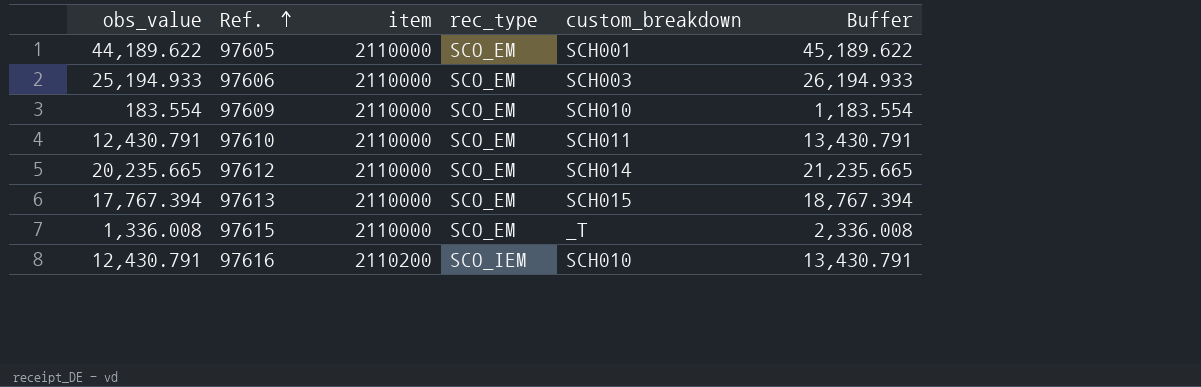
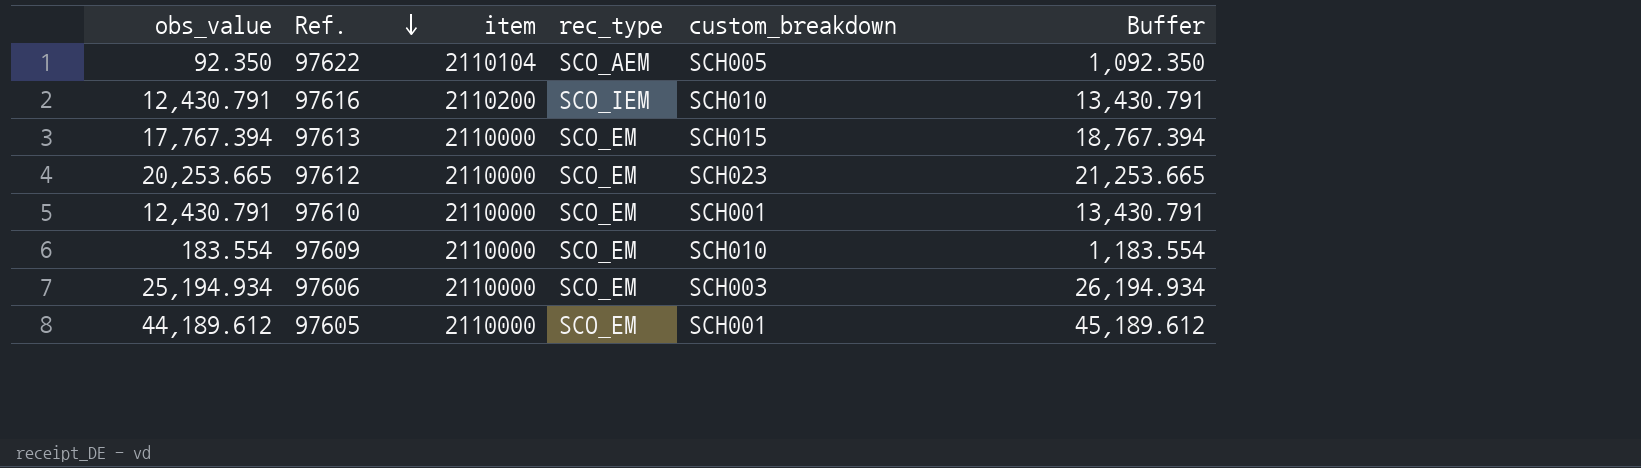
row order: Ref. ascending -> Ref. descending
row 97615: 1,336.008 | 2110000 | SCO_EM | _T | 2,336.008 -> none
row 97622: none -> 92.350 | 2110104 | SCO_AEM | SCH005 | 1,092.350
97612 | obs_value: 20,235.665 -> 20,253.665
97612 | custom_breakdown: SCH014 -> SCH023
97612 | Buffer: 21,235.665 -> 21,253.665
97610 | custom_breakdown: SCH011 -> SCH001
97606 | obs_value: 25,194.933 -> 25,194.934
97606 | Buffer: 26,194.933 -> 26,194.934
97605 | obs_value: 44,189.622 -> 44,189.612
97605 | Buffer: 45,189.622 -> 45,189.612

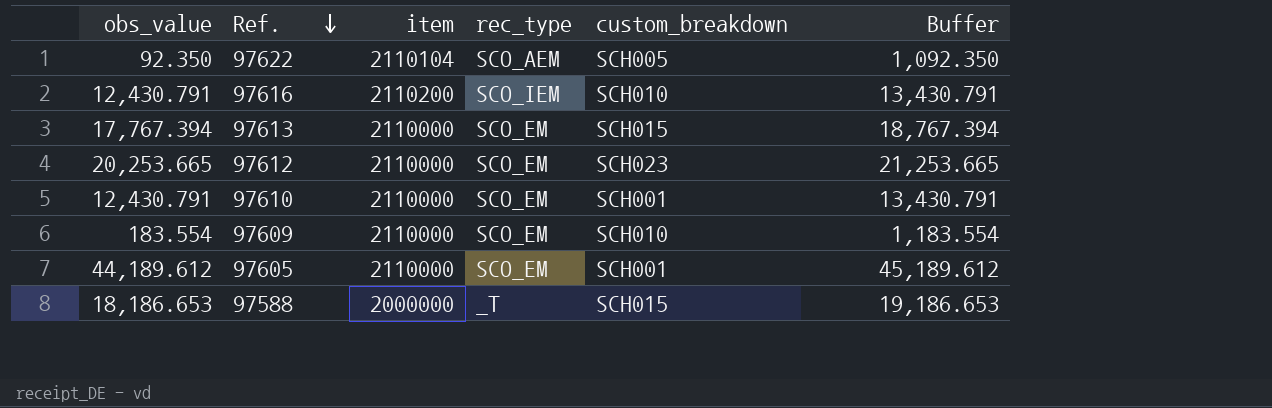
row 97606: 25,194.934 | 2110000 | SCO_EM | SCH003 | 26,194.934 -> none
row 97588: none -> 18,186.653 | 2000000 | _T | SCH015 | 19,186.653

